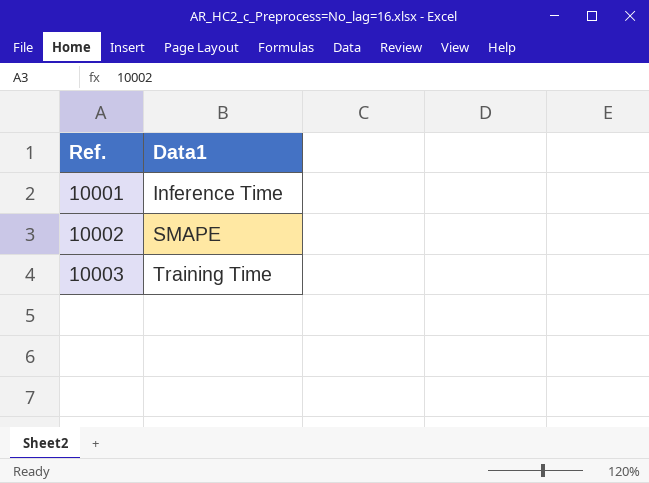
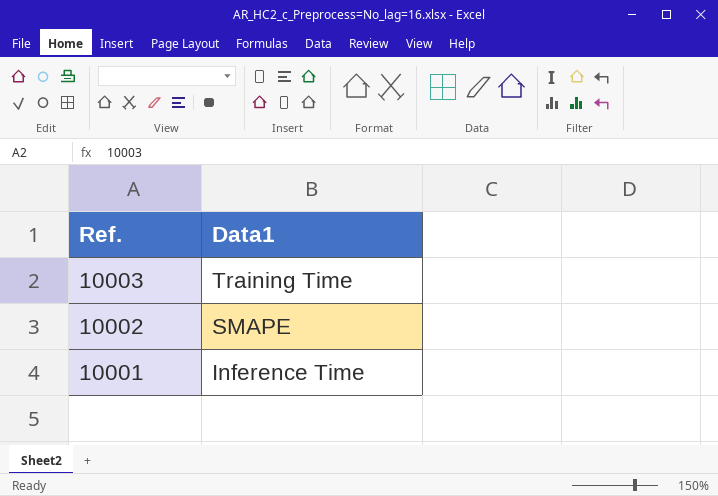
row order: Ref. ascending -> Ref. descending

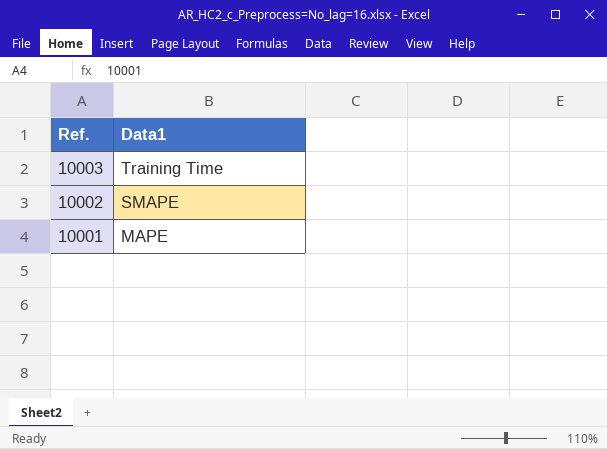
10001 | Data1: Inference Time -> MAPE

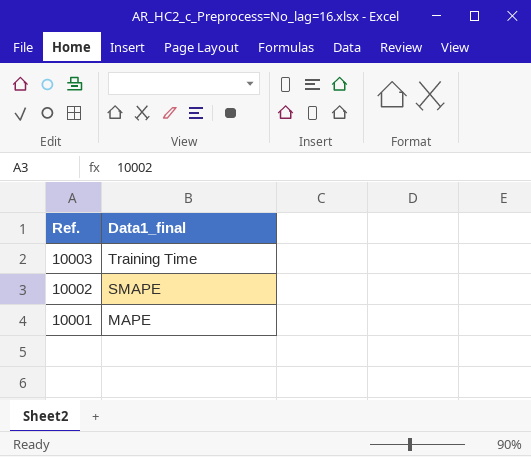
column name: Data1 -> Data1_final

